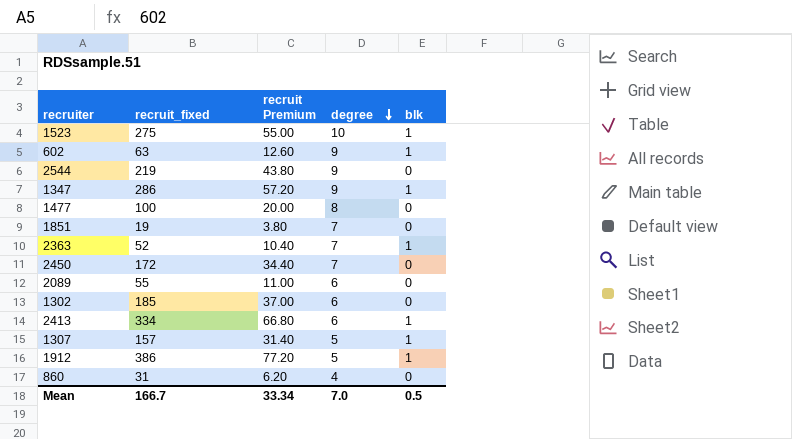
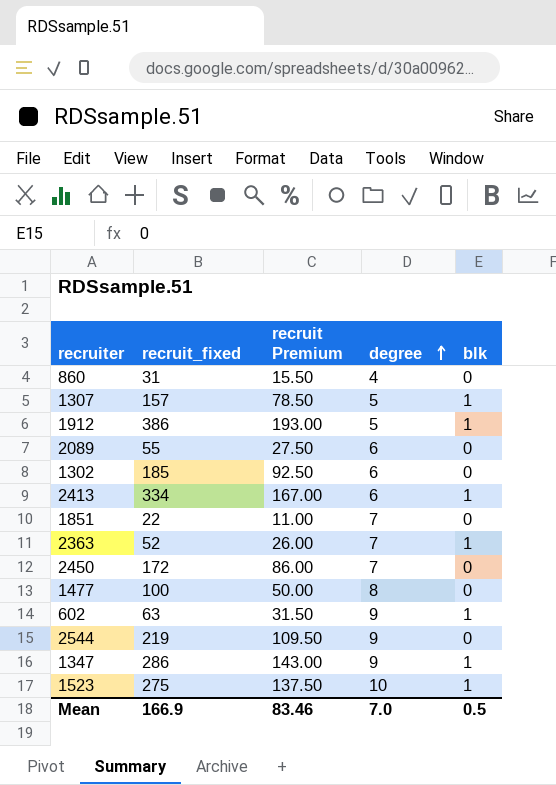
row order: degree descending -> degree ascending
column recruit Premium | formula: [recruit_fixed] * 0.2 -> [recruit_fixed] * 0.5
1851 | recruit_fixed: 19 -> 22
Mean | recruit_fixed: 166.7 -> 166.9
Mean | recruit Premium: 33.34 -> 83.46

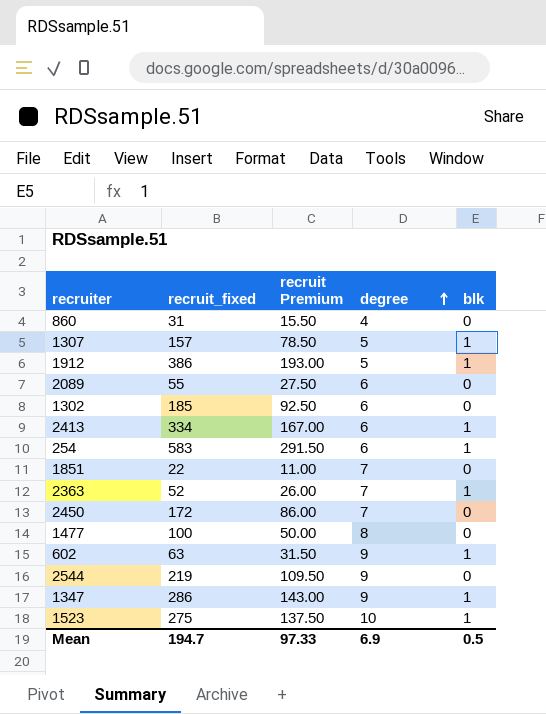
row 254: none -> 583 | 291.50 | 6 | 1
Mean | recruit_fixed: 166.9 -> 194.7
Mean | recruit Premium: 83.46 -> 97.33
Mean | degree: 7.0 -> 6.9

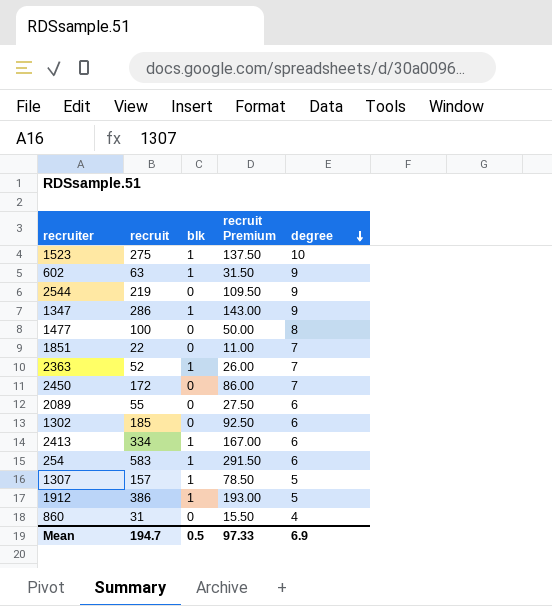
row order: degree ascending -> degree descending
column name: recruit_fixed -> recruit
column blk | position: 5 -> 3

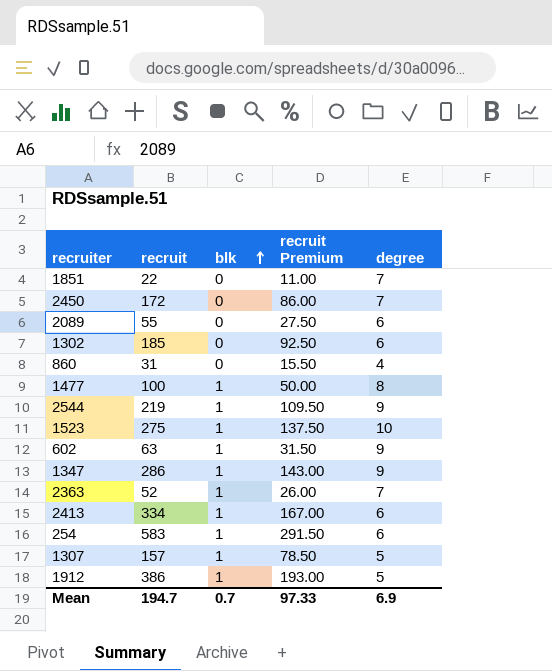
row order: degree descending -> blk ascending
1477 | blk: 0 -> 1
2544 | blk: 0 -> 1
Mean | blk: 0.5 -> 0.7

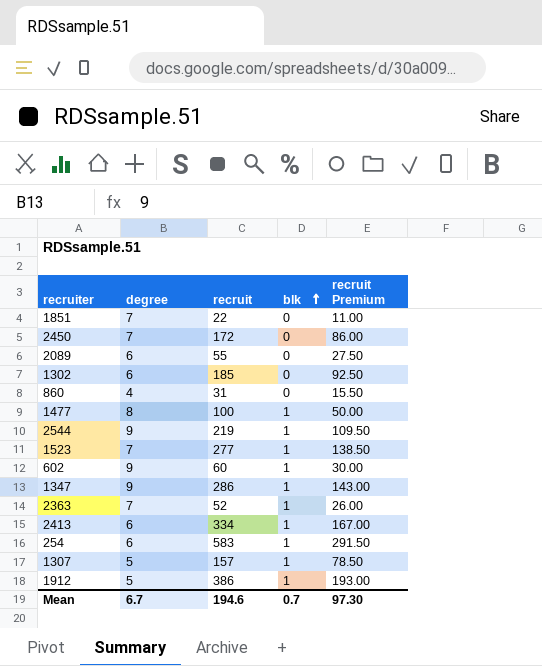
column degree | position: 5 -> 2
1523 | degree: 10 -> 7
1523 | recruit: 275 -> 277
1523 | recruit Premium: 137.50 -> 138.50
602 | recruit: 63 -> 60
602 | recruit Premium: 31.50 -> 30.00
Mean | degree: 6.9 -> 6.7
Mean | recruit: 194.7 -> 194.6
Mean | recruit Premium: 97.33 -> 97.30

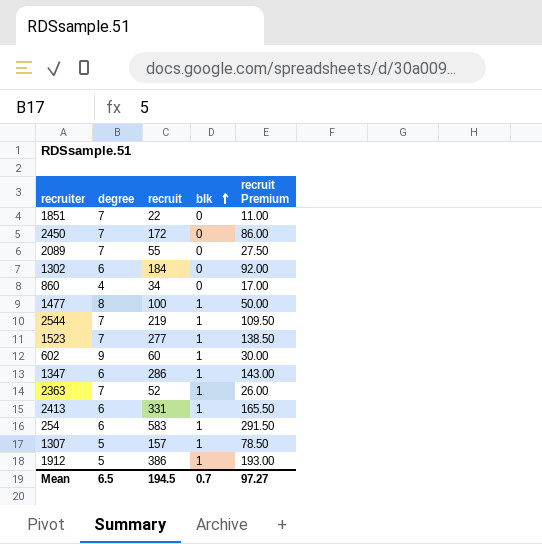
2089 | degree: 6 -> 7
1302 | recruit: 185 -> 184
1302 | recruit Premium: 92.50 -> 92.00
860 | recruit: 31 -> 34
860 | recruit Premium: 15.50 -> 17.00
2544 | degree: 9 -> 7
1347 | degree: 9 -> 6
2413 | recruit: 334 -> 331
2413 | recruit Premium: 167.00 -> 165.50
Mean | degree: 6.7 -> 6.5
Mean | recruit: 194.6 -> 194.5
Mean | recruit Premium: 97.30 -> 97.27

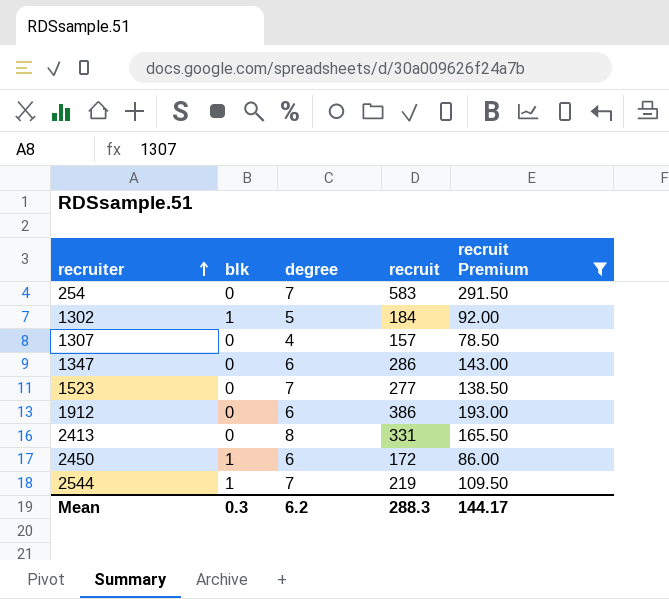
filter: none -> recruit Premium >= 78.50
row order: blk ascending -> recruiter ascending
column blk | position: 4 -> 2
254 | blk: 1 -> 0
254 | degree: 6 -> 7
1302 | blk: 0 -> 1
1302 | degree: 6 -> 5
1307 | blk: 1 -> 0
1307 | degree: 5 -> 4
1347 | blk: 1 -> 0
1523 | blk: 1 -> 0
1912 | blk: 1 -> 0
1912 | degree: 5 -> 6
2413 | blk: 1 -> 0
2413 | degree: 6 -> 8
2450 | blk: 0 -> 1
2450 | degree: 7 -> 6
Mean | blk: 0.7 -> 0.3
Mean | degree: 6.5 -> 6.2
Mean | recruit: 194.5 -> 288.3
Mean | recruit Premium: 97.27 -> 144.17

